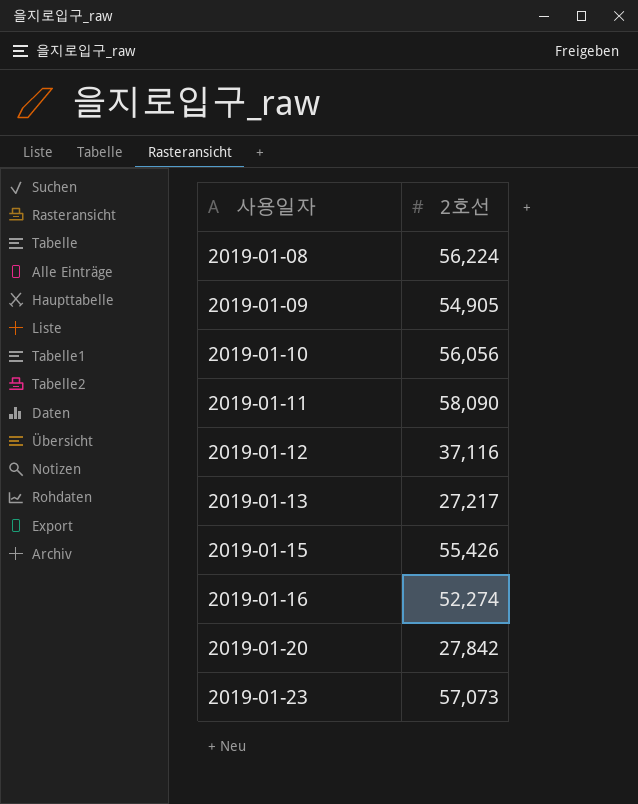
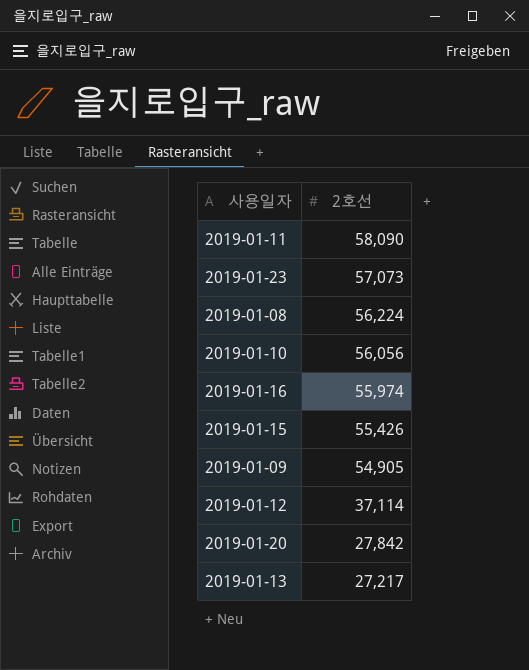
row order: 사용일자 ascending -> 2호선 descending
2019-01-16 | 2호선: 52,274 -> 55,974
2019-01-12 | 2호선: 37,116 -> 37,114

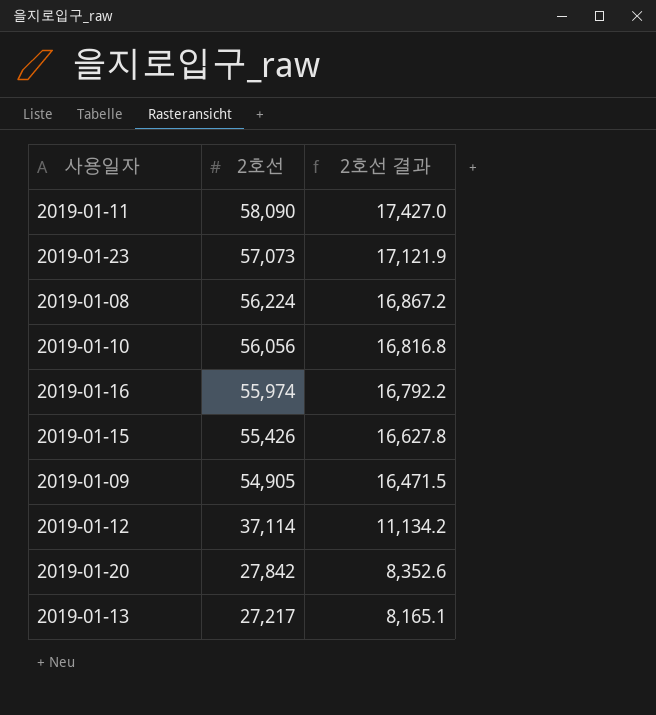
column 2호선 결과 | formula: none -> [2호선] * 0.3

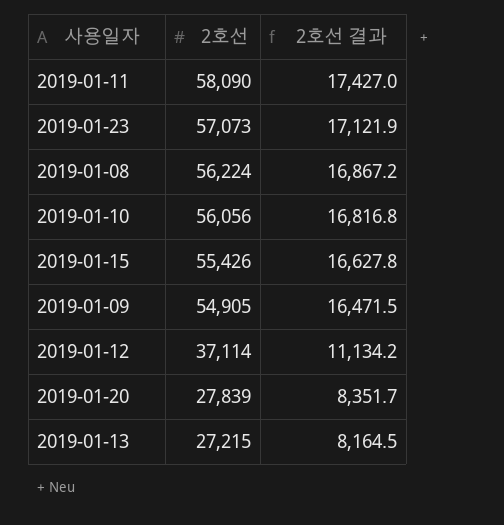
row 2019-01-16: 55,974 | 16,792.2 -> none
2019-01-20 | 2호선: 27,842 -> 27,839
2019-01-20 | 2호선 결과: 8,352.6 -> 8,351.7
2019-01-13 | 2호선: 27,217 -> 27,215
2019-01-13 | 2호선 결과: 8,165.1 -> 8,164.5

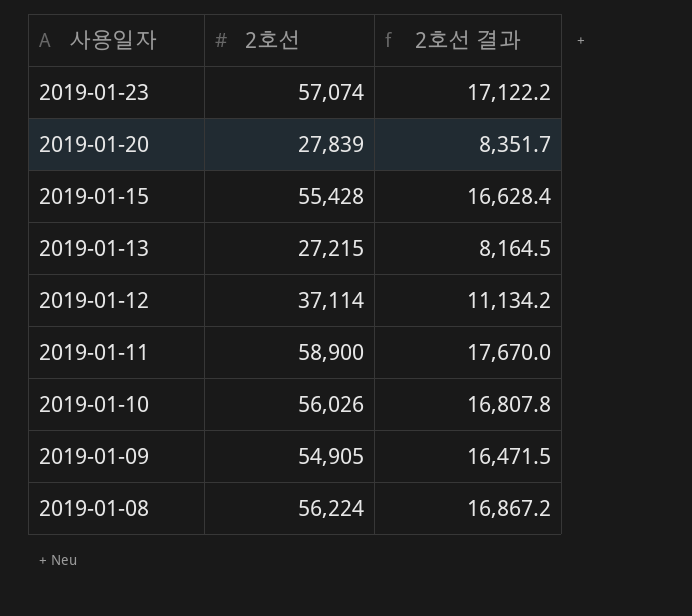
row order: 2호선 descending -> 사용일자 descending
2019-01-23 | 2호선: 57,073 -> 57,074
2019-01-23 | 2호선 결과: 17,121.9 -> 17,122.2
2019-01-15 | 2호선: 55,426 -> 55,428
2019-01-15 | 2호선 결과: 16,627.8 -> 16,628.4
2019-01-11 | 2호선: 58,090 -> 58,900
2019-01-11 | 2호선 결과: 17,427.0 -> 17,670.0
2019-01-10 | 2호선: 56,056 -> 56,026
2019-01-10 | 2호선 결과: 16,816.8 -> 16,807.8

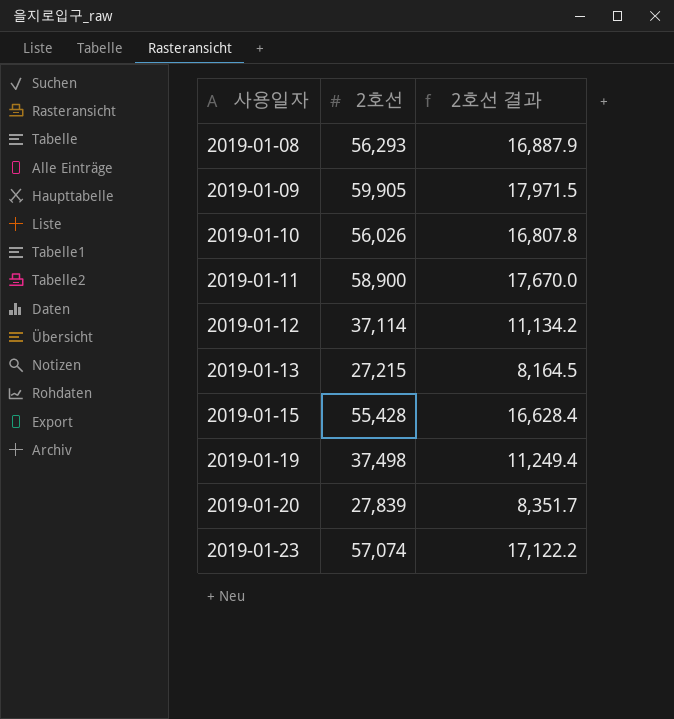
row order: 사용일자 descending -> 사용일자 ascending
2019-01-08 | 2호선: 56,224 -> 56,293
2019-01-08 | 2호선 결과: 16,867.2 -> 16,887.9
2019-01-09 | 2호선: 54,905 -> 59,905
2019-01-09 | 2호선 결과: 16,471.5 -> 17,971.5
row 2019-01-19: none -> 37,498 | 11,249.4

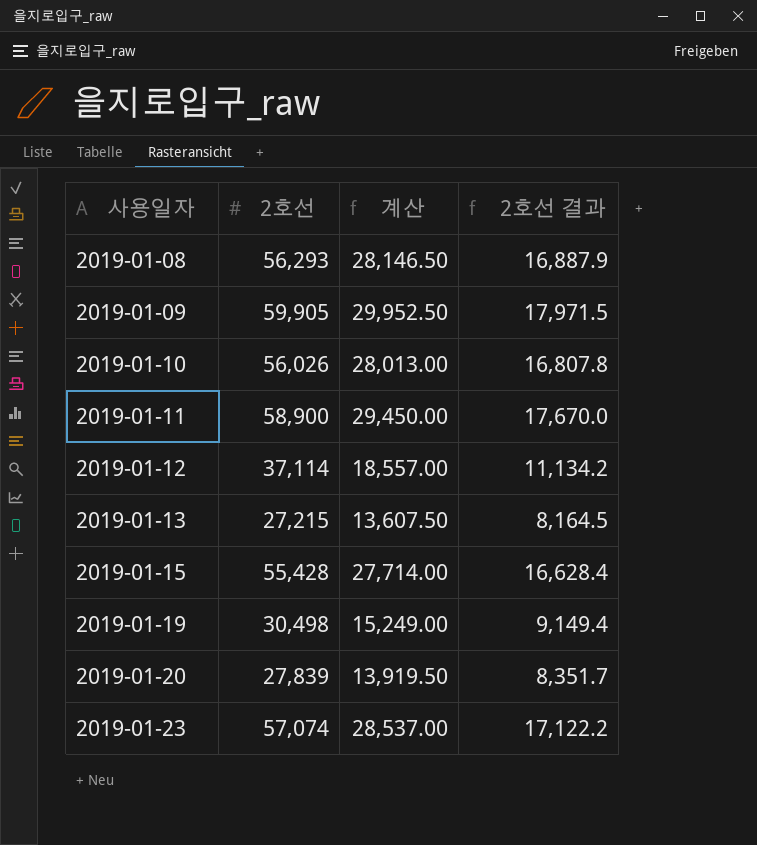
column 계산 | formula: none -> [2호선] * 0.5
2019-01-19 | 2호선: 37,498 -> 30,498
2019-01-19 | 2호선 결과: 11,249.4 -> 9,149.4

